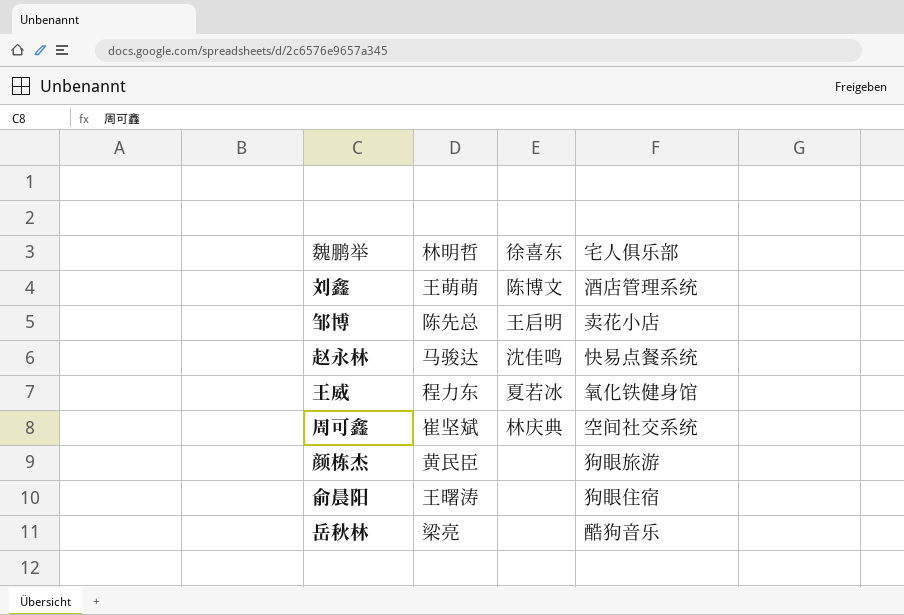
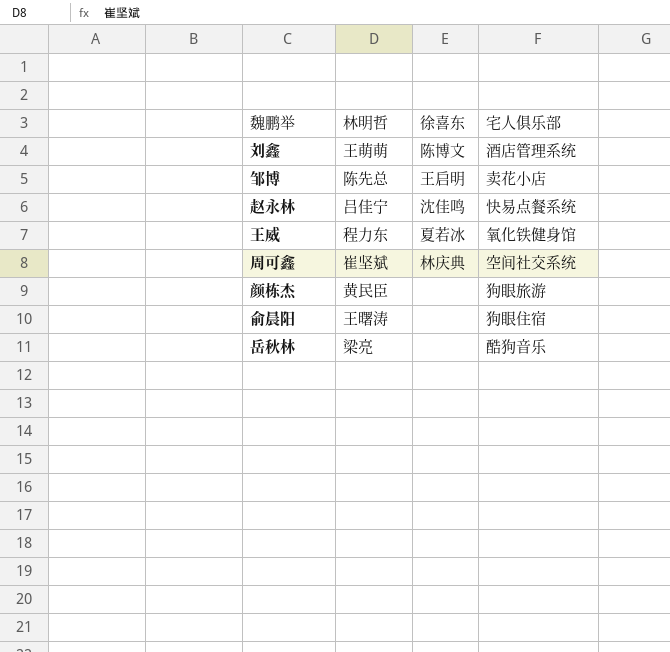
赵永林 | 林明哲: 马骏达 -> 吕佳宁

